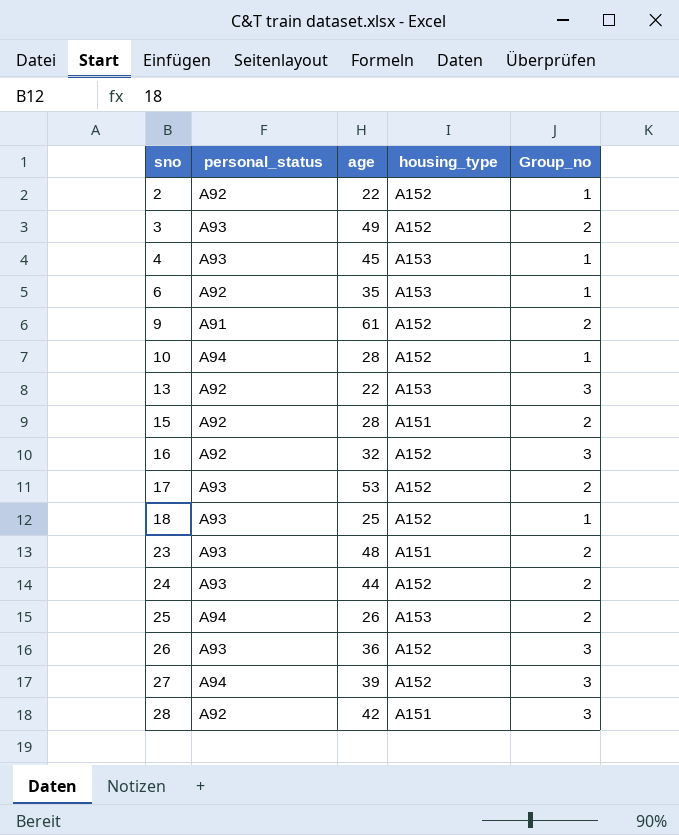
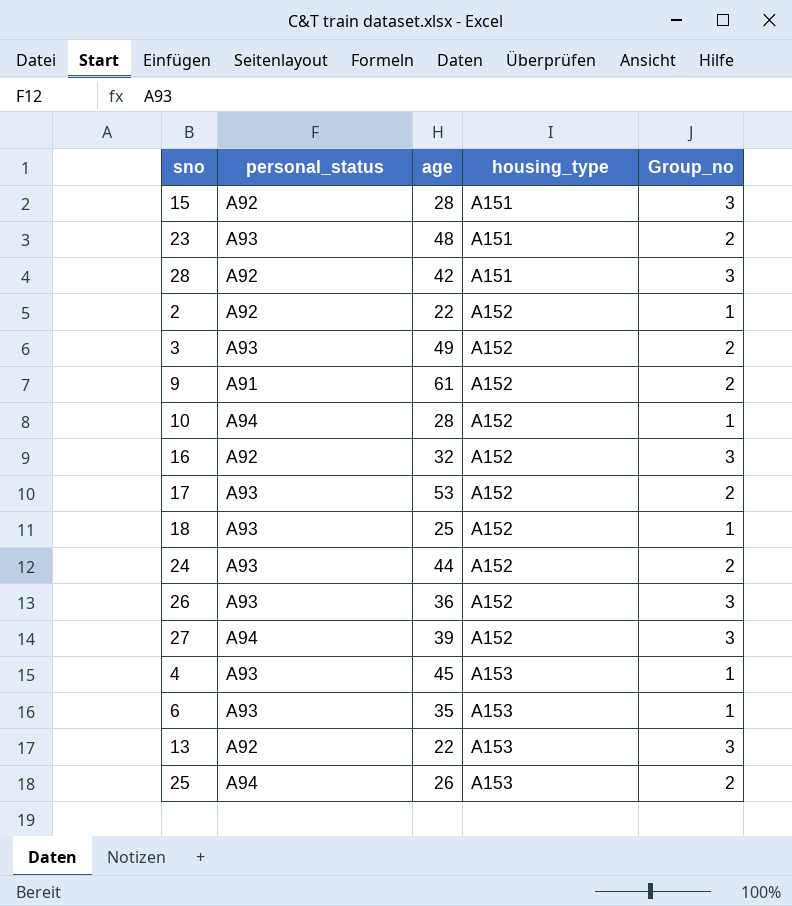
row order: sno ascending -> housing_type ascending
15 | Group_no: 2 -> 3
6 | personal_status: A92 -> A93

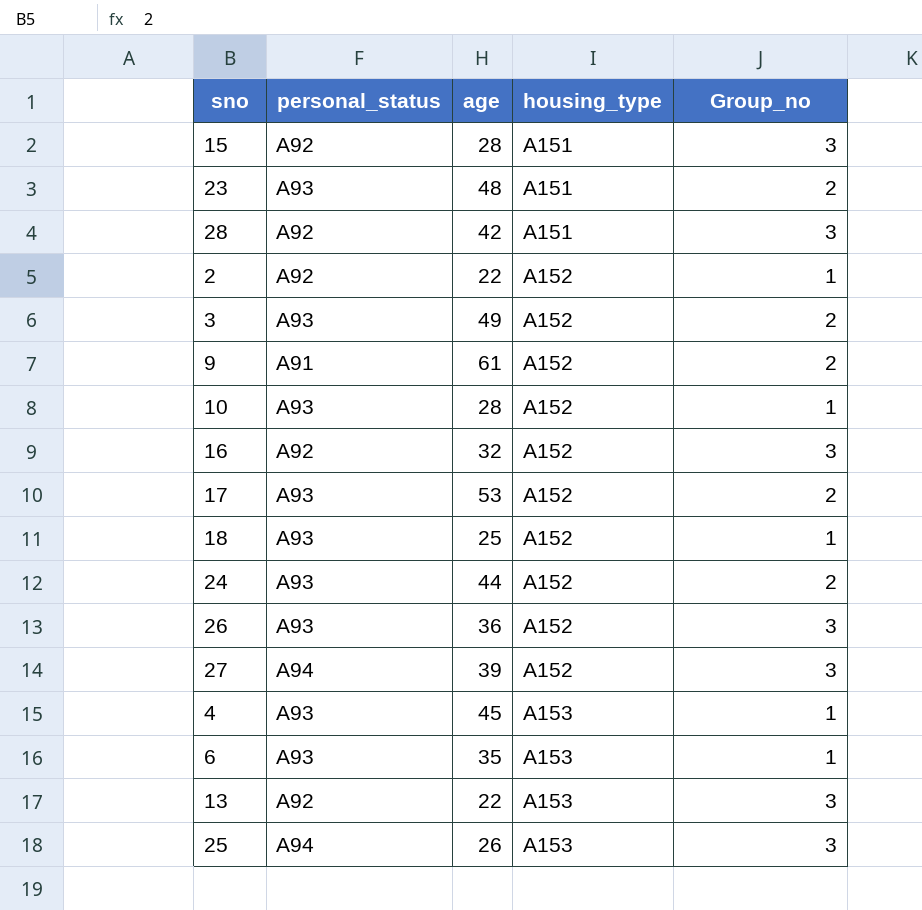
10 | personal_status: A94 -> A93
25 | Group_no: 2 -> 3

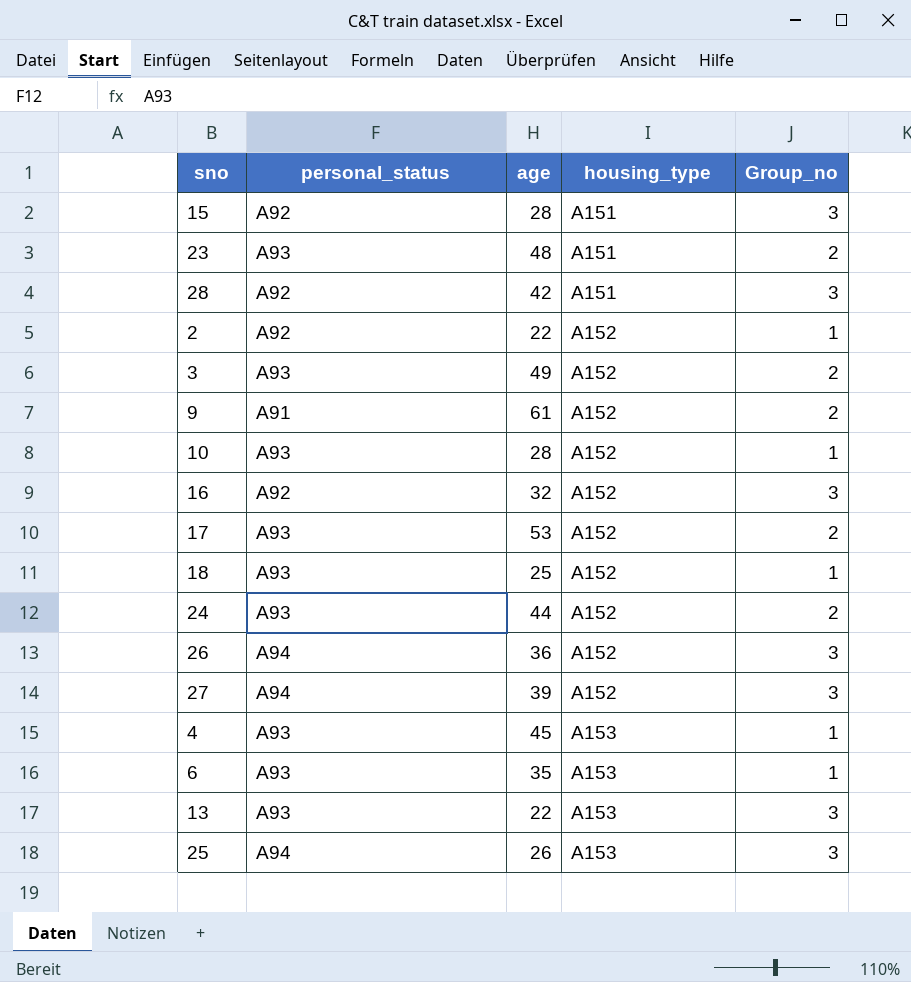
26 | personal_status: A93 -> A94
13 | personal_status: A92 -> A93

